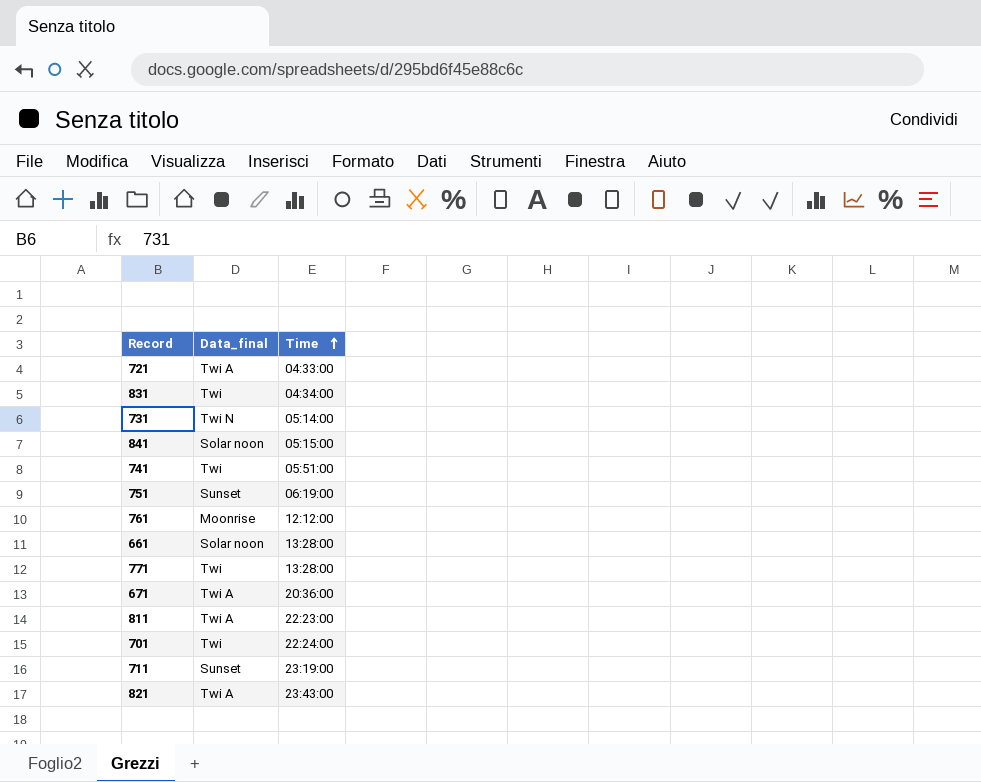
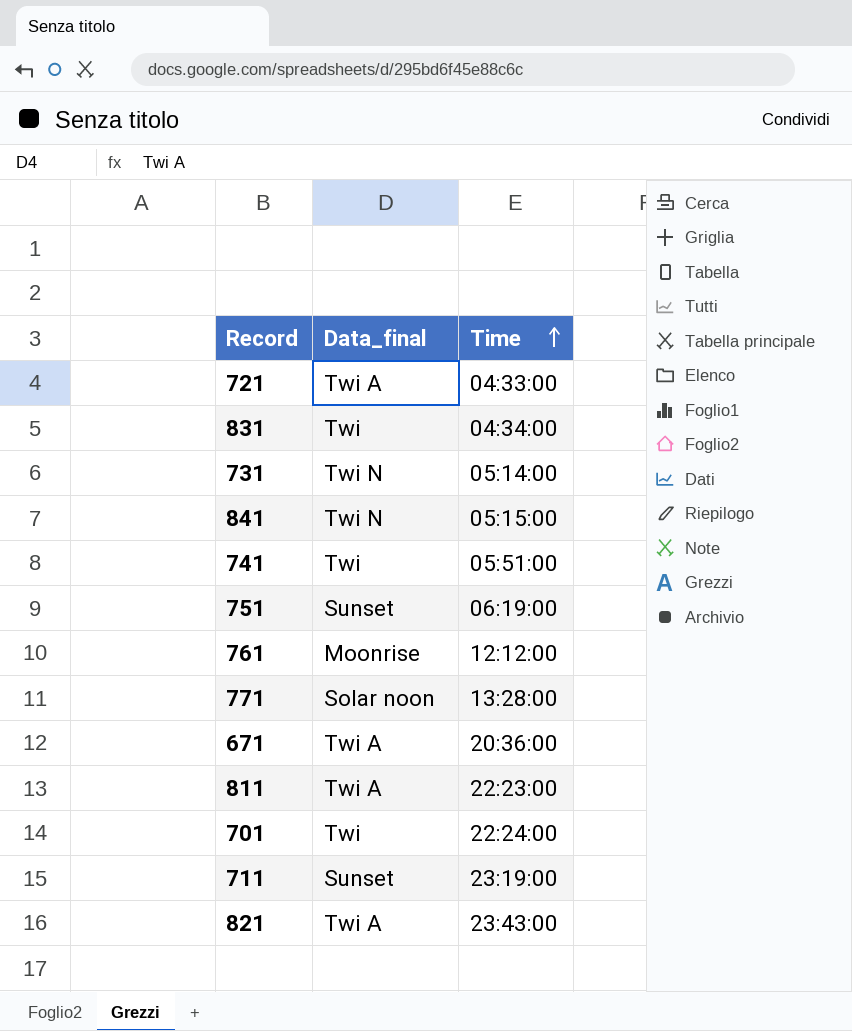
row 661: Solar noon | 13:28:00 -> none
841 | Data_final: Solar noon -> Twi N
771 | Data_final: Twi -> Solar noon

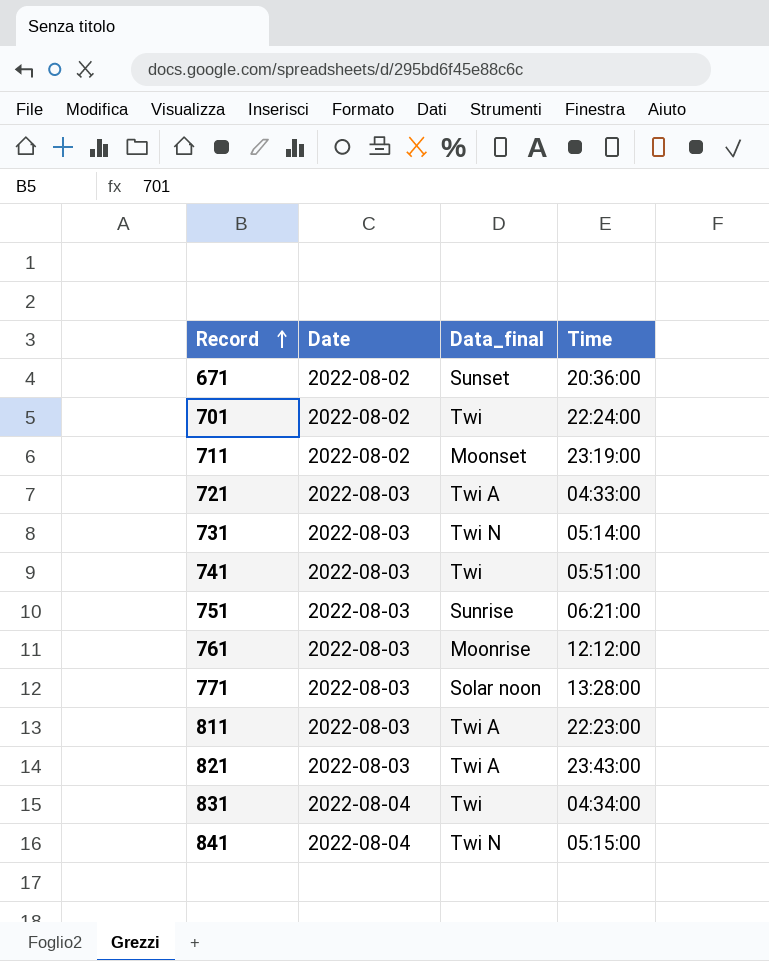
row order: Time ascending -> Record ascending
column Date | position: none -> 2
671 | Data_final: Twi A -> Sunset
711 | Data_final: Sunset -> Moonset
751 | Data_final: Sunset -> Sunrise
751 | Time: 06:19:00 -> 06:21:00

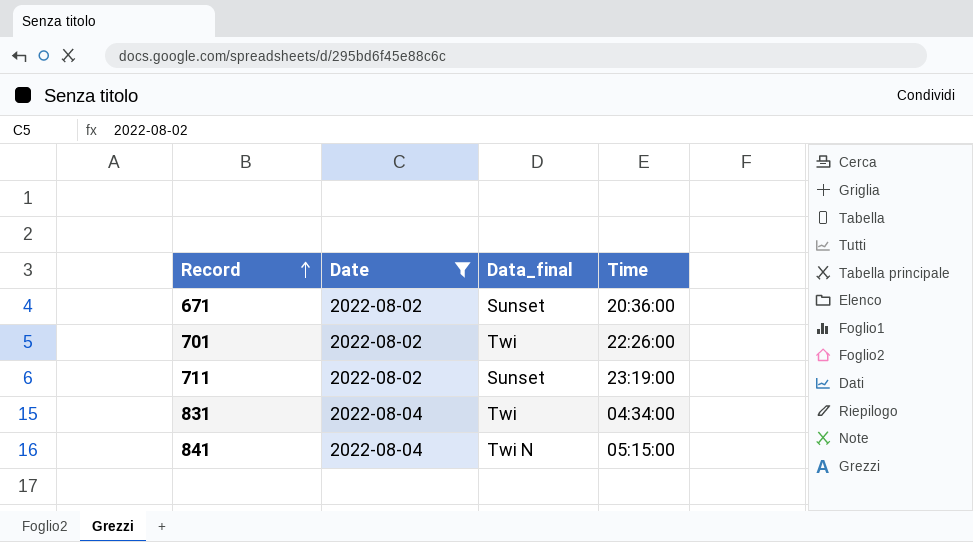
filter: none -> Date != 2022-08-03
701 | Time: 22:24:00 -> 22:26:00
711 | Data_final: Moonset -> Sunset

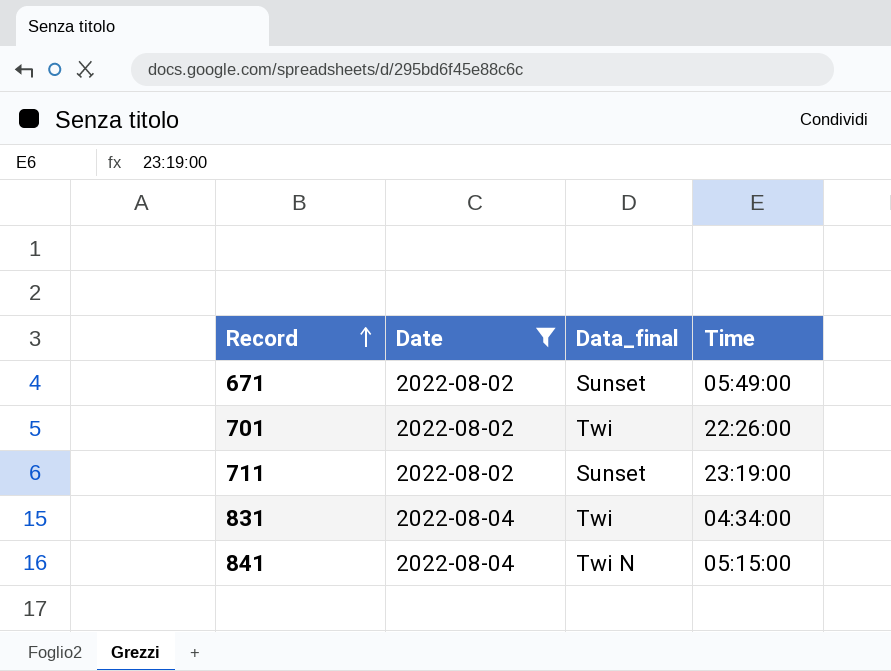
671 | Time: 20:36:00 -> 05:49:00

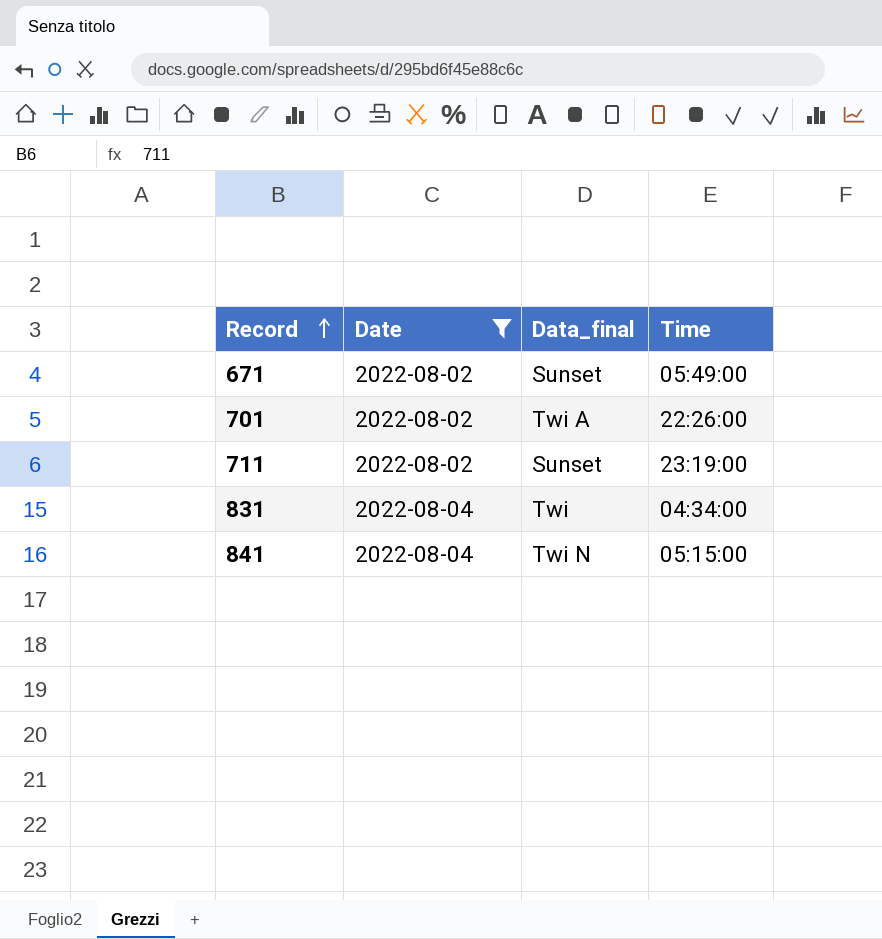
701 | Data_final: Twi -> Twi A

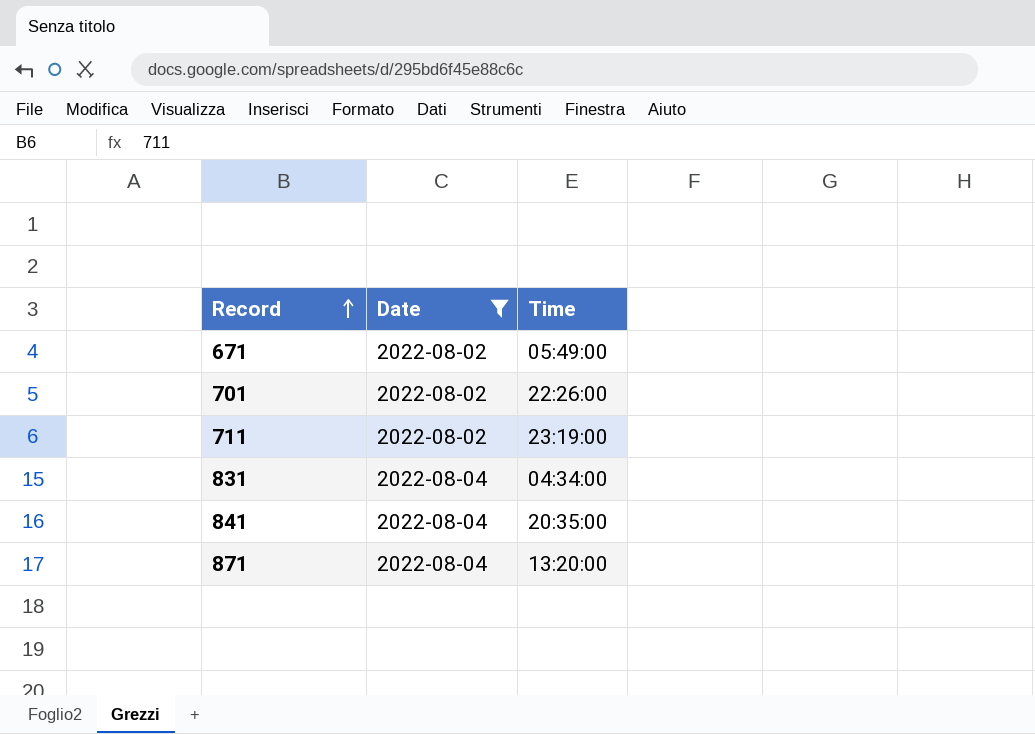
column Data_final | position: 3 -> none
841 | Time: 05:15:00 -> 20:35:00
row 871: none -> 2022-08-04 | 13:20:00

